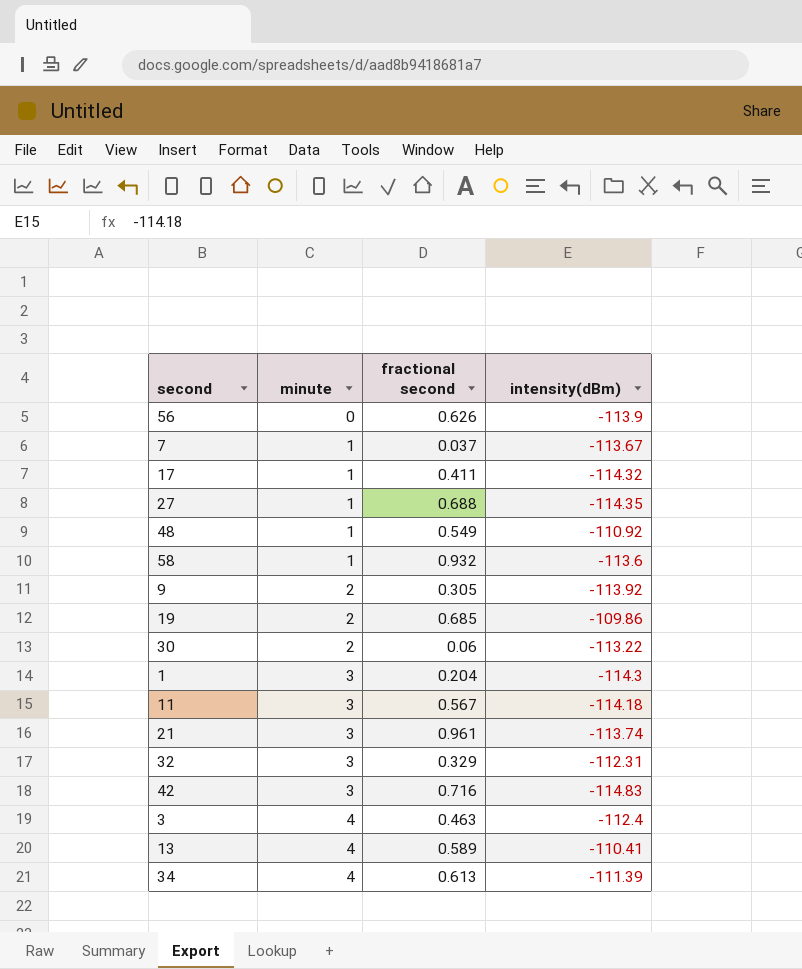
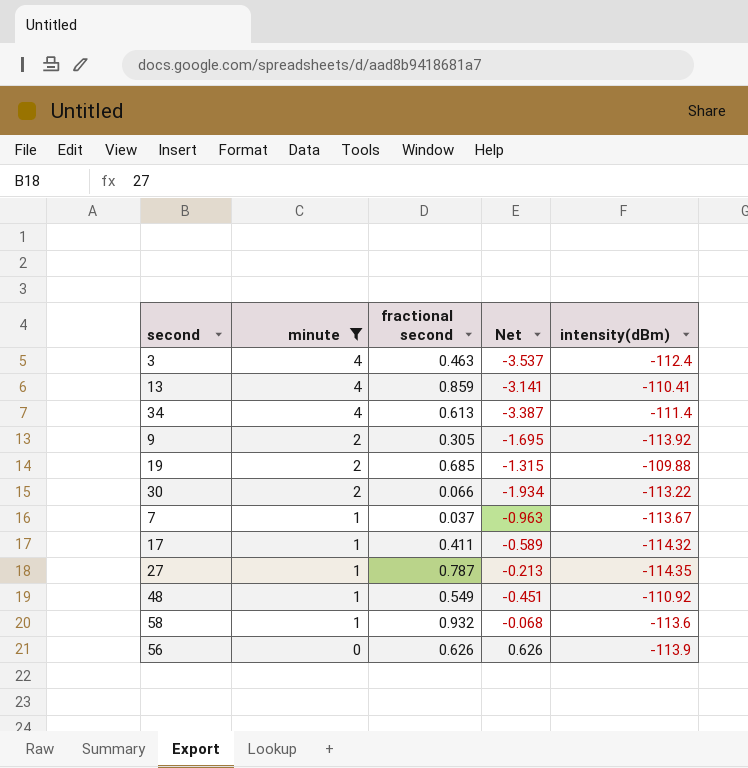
filter: none -> minute != 3
row order: minute ascending -> minute descending
column Net | formula: none -> [fractional second] - [minute]
13 | fractional second: 0.589 -> 0.859
34 | intensity(dBm): -111.39 -> -111.4
19 | intensity(dBm): -109.86 -> -109.88
30 | fractional second: 0.06 -> 0.066
27 | fractional second: 0.688 -> 0.787

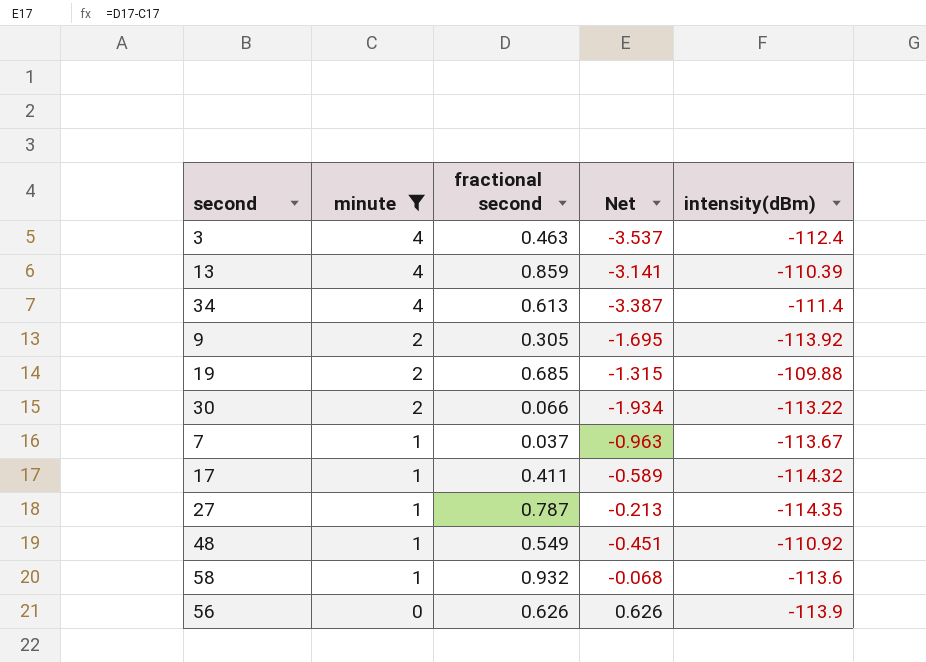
13 | intensity(dBm): -110.41 -> -110.39

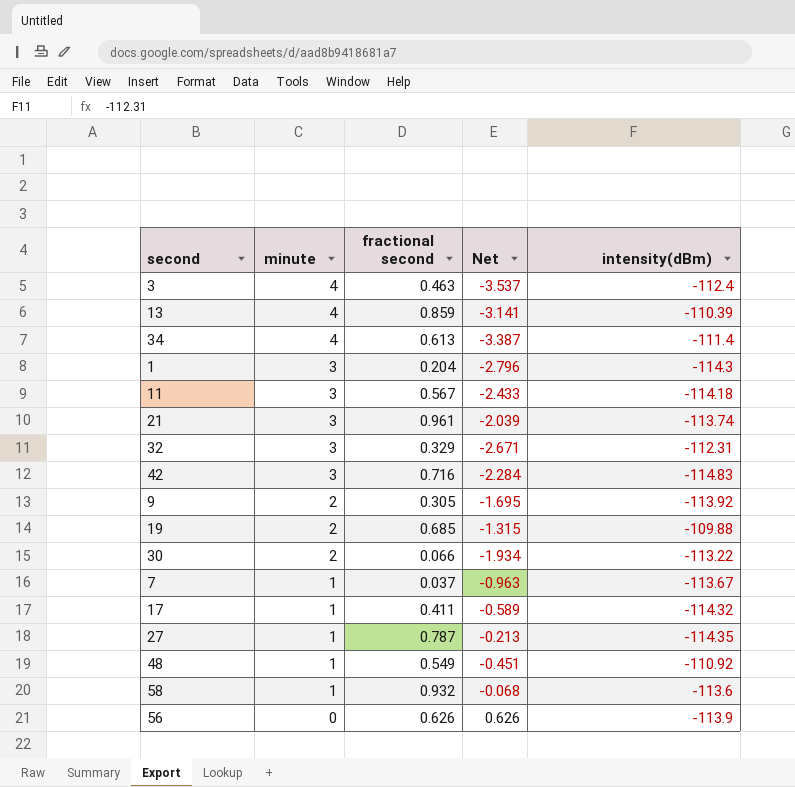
filter: minute != 3 -> none

